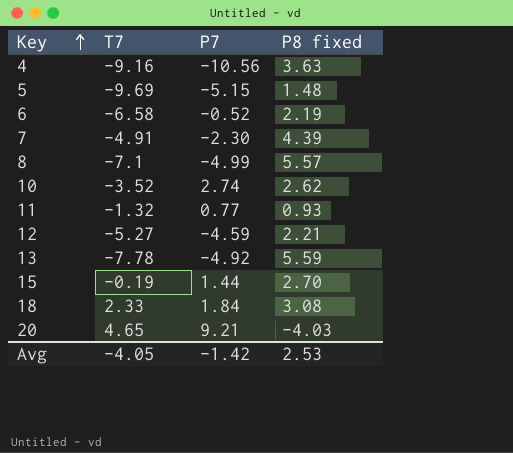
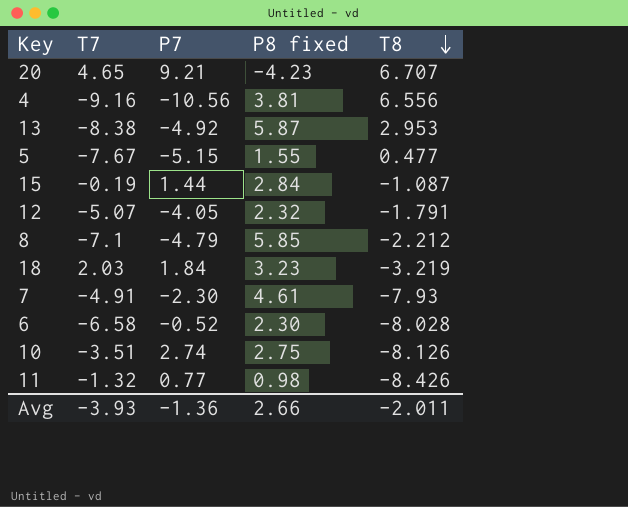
row order: Key ascending -> T8 descending
column T8 | position: none -> 5
20 | P8 fixed: -4.03 -> -4.23
4 | P8 fixed: 3.63 -> 3.81
13 | T7: -7.78 -> -8.38
13 | P8 fixed: 5.59 -> 5.87
5 | T7: -9.69 -> -7.67
5 | P8 fixed: 1.48 -> 1.55
15 | P8 fixed: 2.70 -> 2.84
12 | T7: -5.27 -> -5.07
12 | P7: -4.59 -> -4.05
12 | P8 fixed: 2.21 -> 2.32
8 | P7: -4.99 -> -4.79
8 | P8 fixed: 5.57 -> 5.85
18 | T7: 2.33 -> 2.03
18 | P8 fixed: 3.08 -> 3.23
7 | P8 fixed: 4.39 -> 4.61
6 | P8 fixed: 2.19 -> 2.30
10 | T7: -3.52 -> -3.51
10 | P8 fixed: 2.62 -> 2.75
11 | P8 fixed: 0.93 -> 0.98
Avg | T7: -4.05 -> -3.93
Avg | P7: -1.42 -> -1.36
Avg | P8 fixed: 2.53 -> 2.66

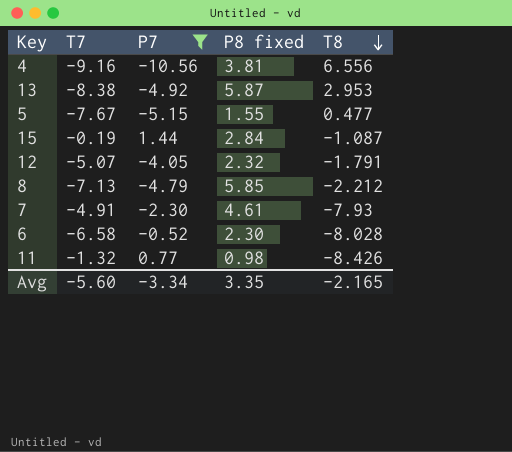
filter: none -> P7 <= 1.44
8 | T7: -7.1 -> -7.13
Avg | T7: -3.93 -> -5.60
Avg | P7: -1.36 -> -3.34
Avg | P8 fixed: 2.66 -> 3.35
Avg | T8: -2.011 -> -2.165

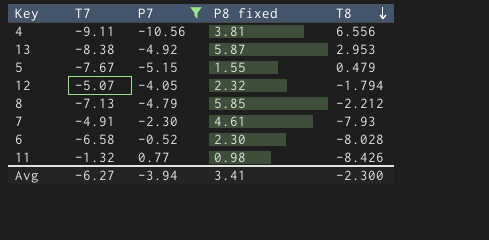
row 15: -0.19 | 1.44 | 2.84 | -1.087 -> none
4 | T7: -9.16 -> -9.11
5 | T8: 0.477 -> 0.479
12 | T8: -1.791 -> -1.794
Avg | T7: -5.60 -> -6.27
Avg | P7: -3.34 -> -3.94
Avg | P8 fixed: 3.35 -> 3.41
Avg | T8: -2.165 -> -2.300

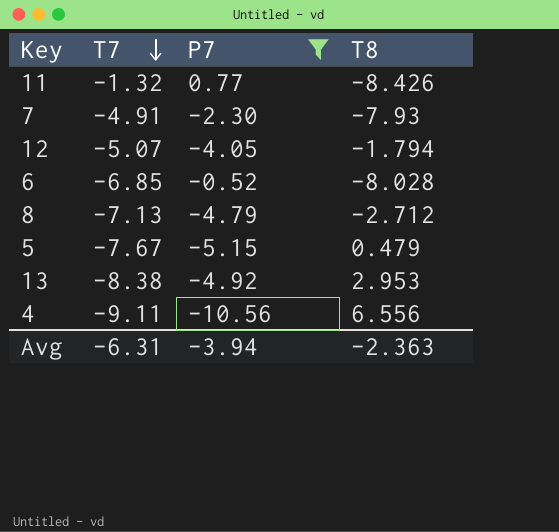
row order: T8 descending -> T7 descending
column P8 fixed | position: 4 -> none
6 | T7: -6.58 -> -6.85
8 | T8: -2.212 -> -2.712
Avg | T7: -6.27 -> -6.31
Avg | T8: -2.300 -> -2.363

